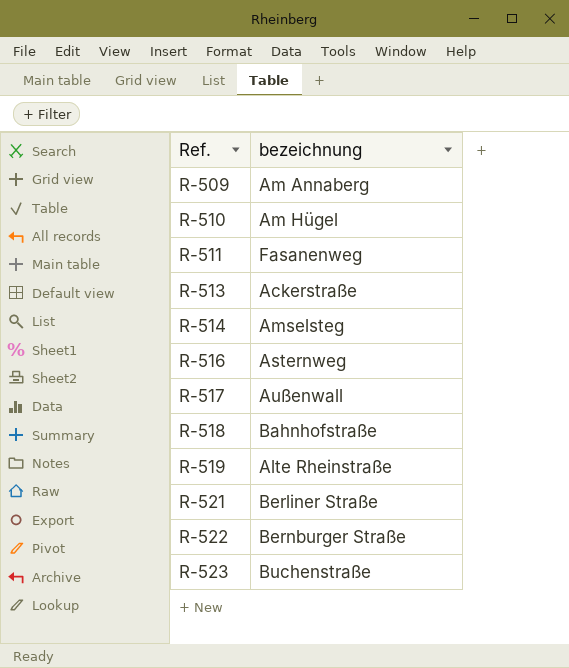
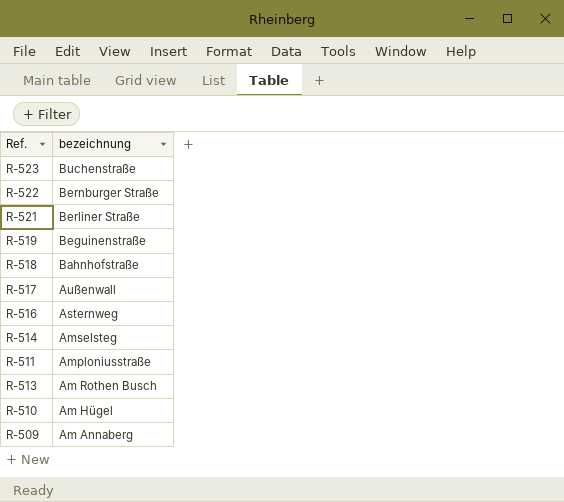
row order: Ref. ascending -> bezeichnung descending
R-519 | bezeichnung: Alte Rheinstraße -> Beguinenstraße
R-511 | bezeichnung: Fasanenweg -> Amploniusstraße
R-513 | bezeichnung: Ackerstraße -> Am Rothen Busch

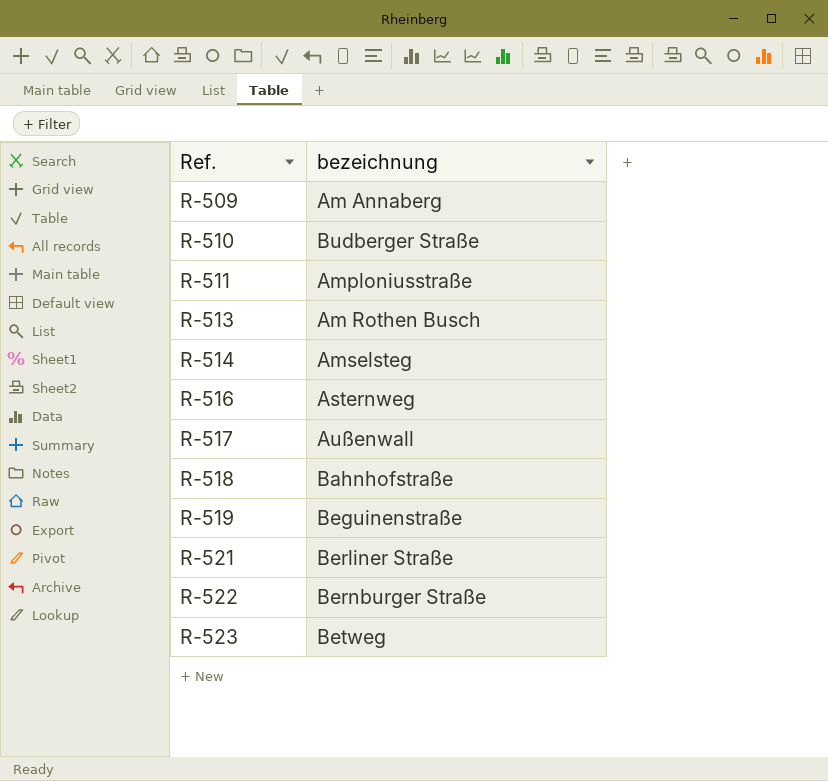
row order: bezeichnung descending -> Ref. ascending
R-510 | bezeichnung: Am Hügel -> Budberger Straße
R-523 | bezeichnung: Buchenstraße -> Betweg

